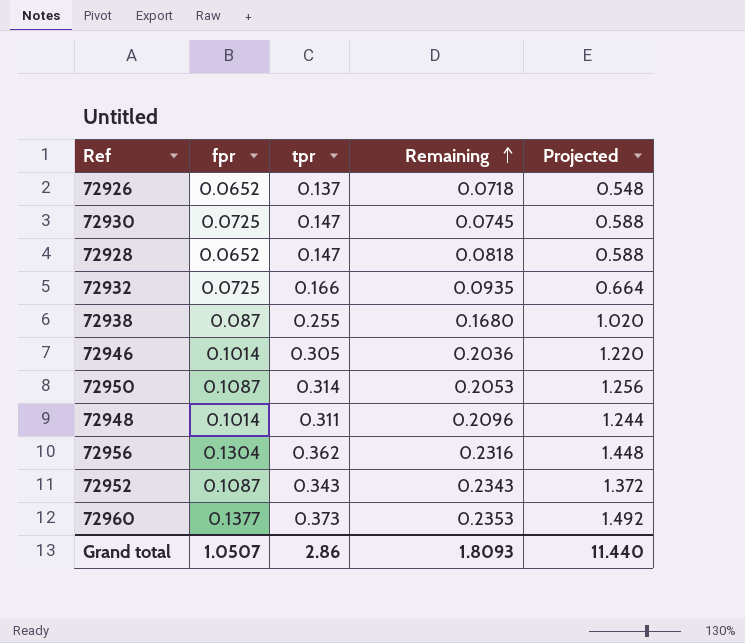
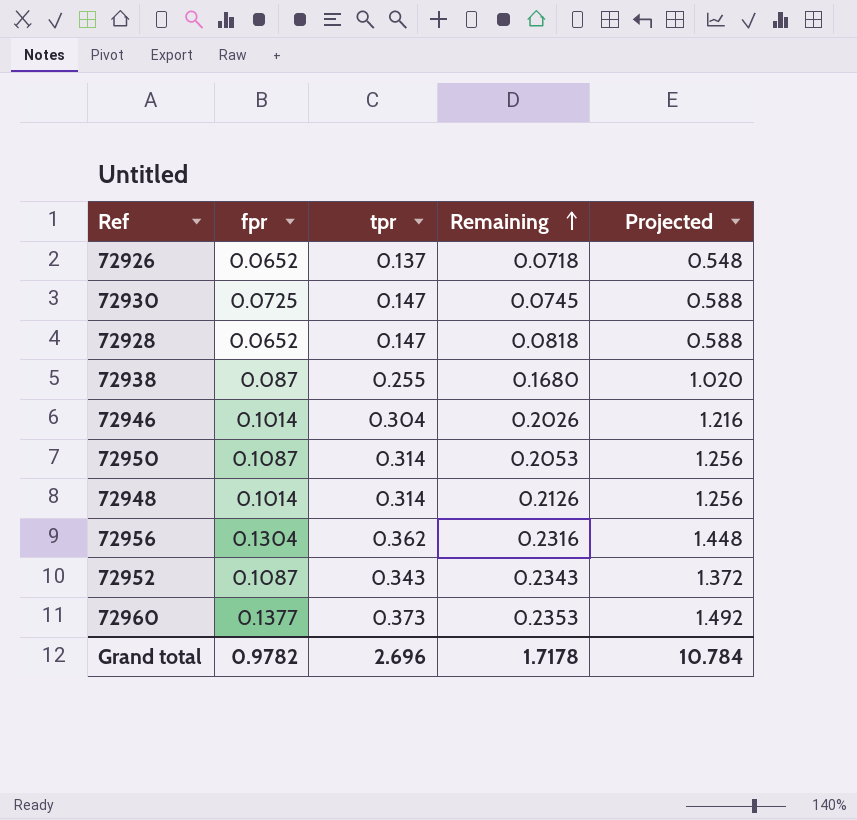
row 72932: 0.0725 | 0.166 | 0.0935 | 0.664 -> none
72946 | tpr: 0.305 -> 0.304
72946 | Remaining: 0.2036 -> 0.2026
72946 | Projected: 1.220 -> 1.216
72948 | tpr: 0.311 -> 0.314
72948 | Remaining: 0.2096 -> 0.2126
72948 | Projected: 1.244 -> 1.256
Grand total | fpr: 1.0507 -> 0.9782
Grand total | tpr: 2.86 -> 2.696
Grand total | Remaining: 1.8093 -> 1.7178
Grand total | Projected: 11.440 -> 10.784

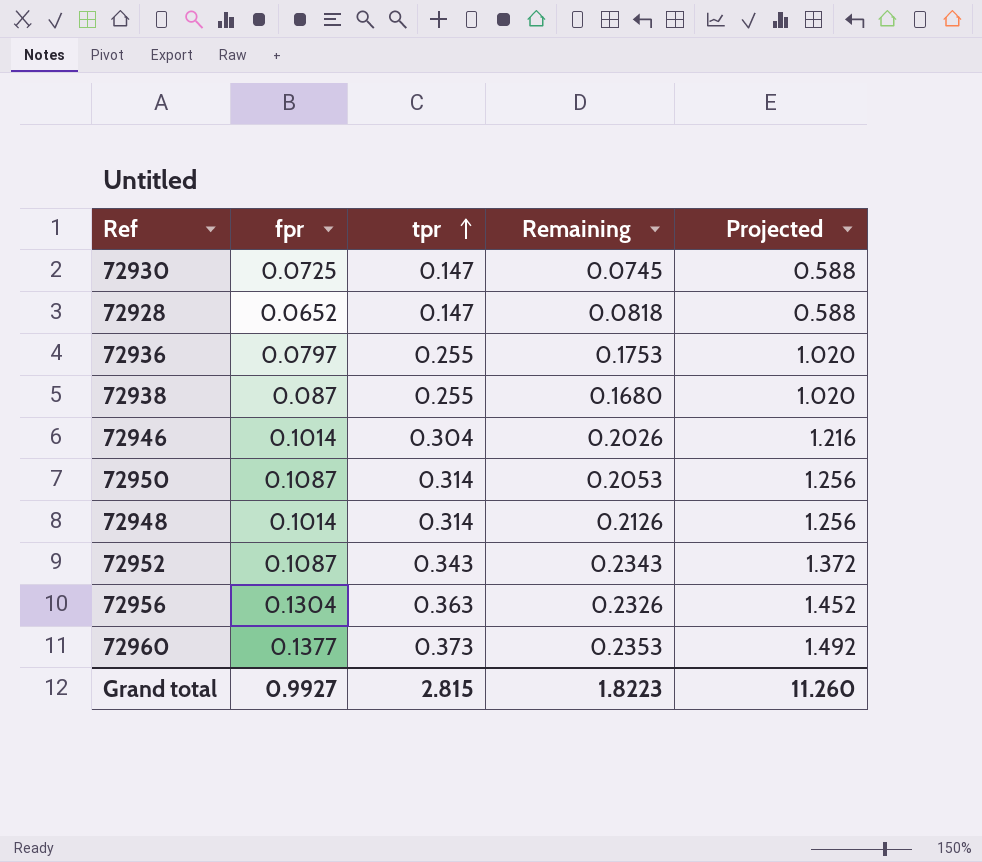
row order: Remaining ascending -> tpr ascending
row 72926: 0.0652 | 0.137 | 0.0718 | 0.548 -> none
row 72936: none -> 0.0797 | 0.255 | 0.1753 | 1.020
72956 | tpr: 0.362 -> 0.363
72956 | Remaining: 0.2316 -> 0.2326
72956 | Projected: 1.448 -> 1.452
Grand total | fpr: 0.9782 -> 0.9927
Grand total | tpr: 2.696 -> 2.815
Grand total | Remaining: 1.7178 -> 1.8223
Grand total | Projected: 10.784 -> 11.260

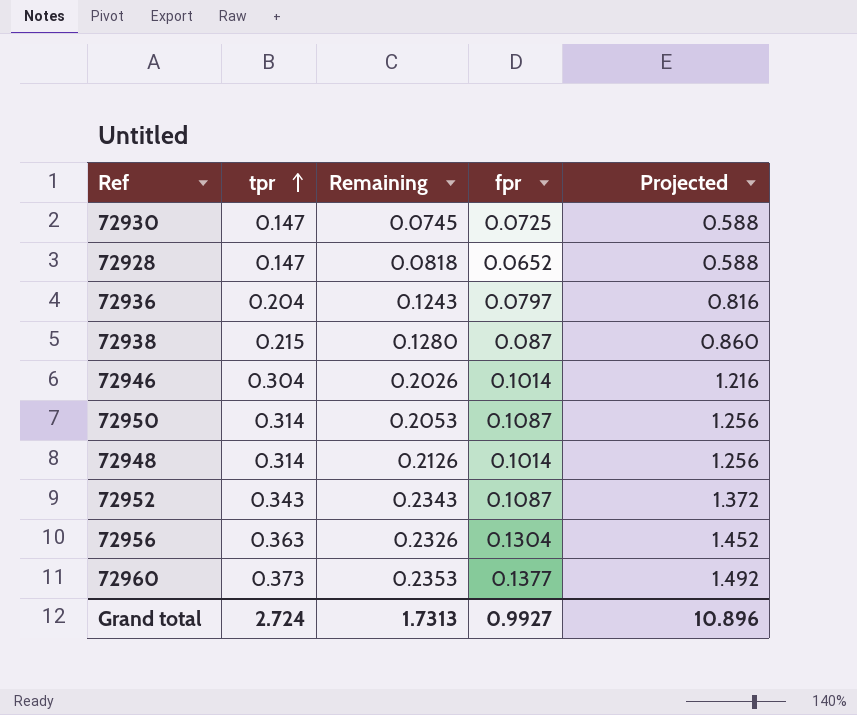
column fpr | position: 2 -> 4
72936 | tpr: 0.255 -> 0.204
72936 | Remaining: 0.1753 -> 0.1243
72936 | Projected: 1.020 -> 0.816
72938 | tpr: 0.255 -> 0.215
72938 | Remaining: 0.1680 -> 0.1280
72938 | Projected: 1.020 -> 0.860
Grand total | tpr: 2.815 -> 2.724
Grand total | Remaining: 1.8223 -> 1.7313
Grand total | Projected: 11.260 -> 10.896

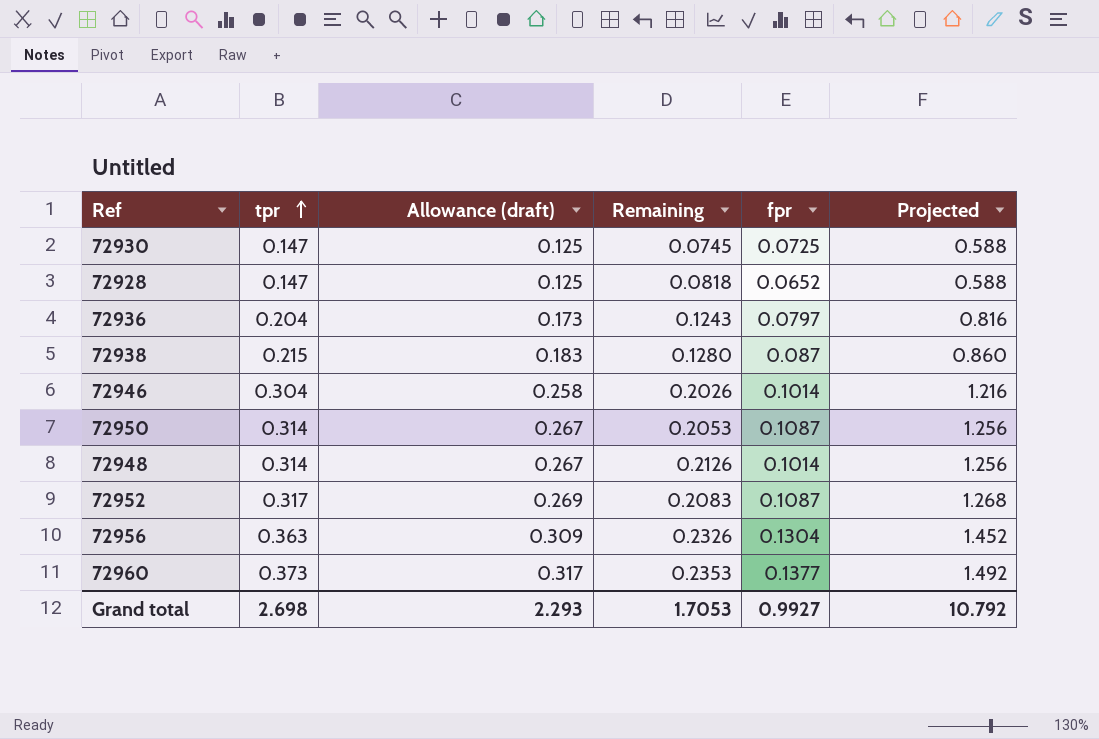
column Allowance (draft) | formula: none -> [tpr] * 0.85
72952 | tpr: 0.343 -> 0.317
72952 | Remaining: 0.2343 -> 0.2083
72952 | Projected: 1.372 -> 1.268
Grand total | tpr: 2.724 -> 2.698
Grand total | Remaining: 1.7313 -> 1.7053
Grand total | Projected: 10.896 -> 10.792

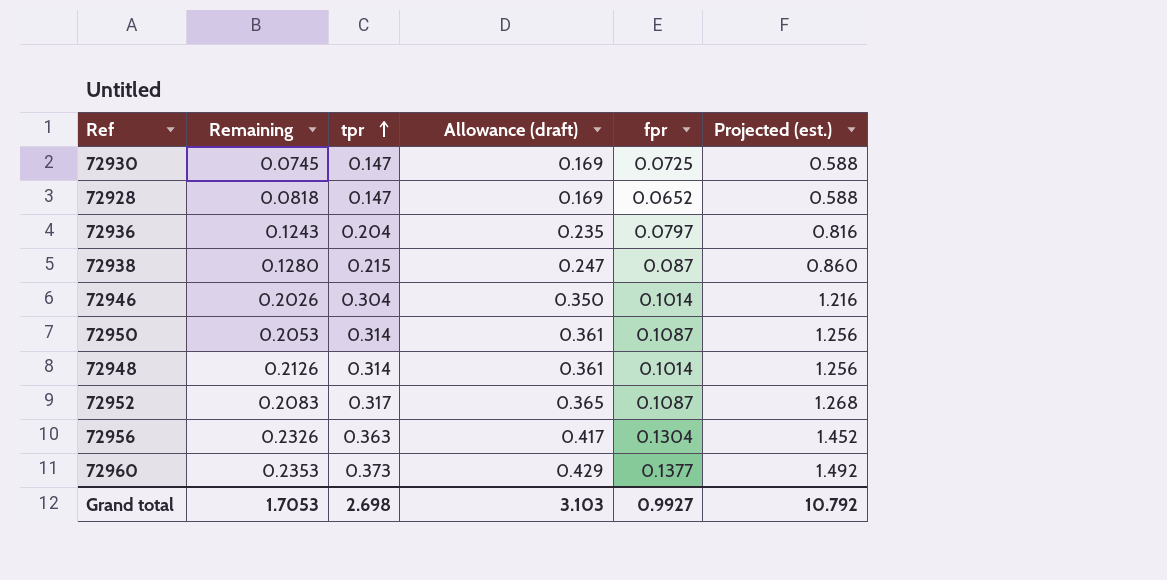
column Remaining | position: 4 -> 2
column Allowance (draft) | formula: [tpr] * 0.85 -> [tpr] * 1.15
column name: Projected -> Projected (est.)
Grand total | Allowance (draft): 2.293 -> 3.103

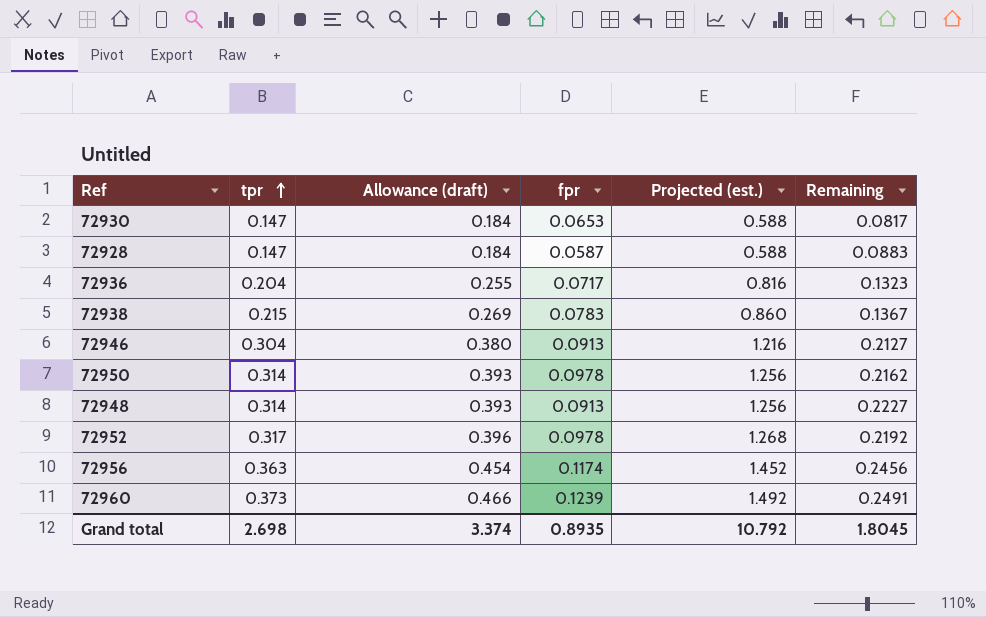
column Allowance (draft) | formula: [tpr] * 1.15 -> [tpr] * 1.25
column Remaining | position: 2 -> 6
72930 | fpr: 0.0725 -> 0.0653
72930 | Remaining: 0.0745 -> 0.0817
72928 | fpr: 0.0652 -> 0.0587
72928 | Remaining: 0.0818 -> 0.0883
72936 | fpr: 0.0797 -> 0.0717
72936 | Remaining: 0.1243 -> 0.1323
72938 | fpr: 0.087 -> 0.0783
72938 | Remaining: 0.1280 -> 0.1367
72946 | fpr: 0.1014 -> 0.0913
72946 | Remaining: 0.2026 -> 0.2127
72950 | fpr: 0.1087 -> 0.0978
72950 | Remaining: 0.2053 -> 0.2162
72948 | fpr: 0.1014 -> 0.0913
72948 | Remaining: 0.2126 -> 0.2227
72952 | fpr: 0.1087 -> 0.0978
72952 | Remaining: 0.2083 -> 0.2192
72956 | fpr: 0.1304 -> 0.1174
72956 | Remaining: 0.2326 -> 0.2456
72960 | fpr: 0.1377 -> 0.1239
72960 | Remaining: 0.2353 -> 0.2491
Grand total | Allowance (draft): 3.103 -> 3.374
Grand total | fpr: 0.9927 -> 0.8935
Grand total | Remaining: 1.7053 -> 1.8045

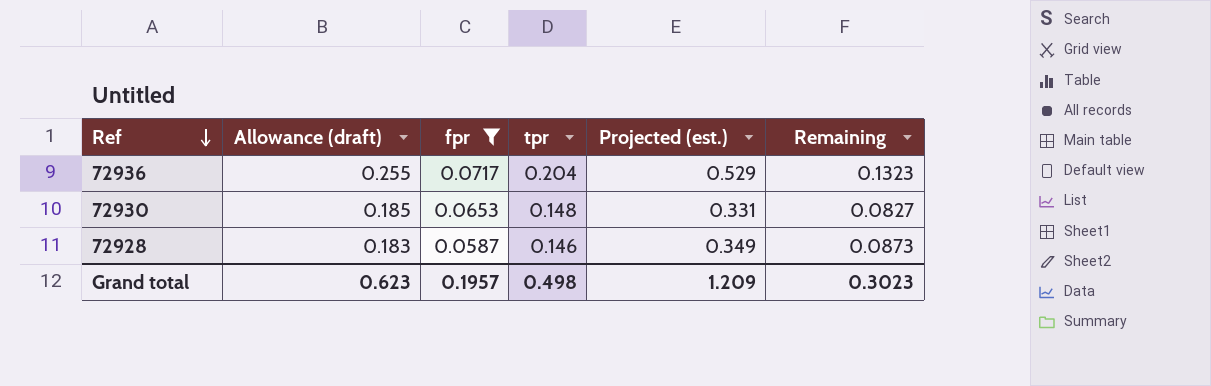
filter: none -> fpr <= 0.0717
row order: tpr ascending -> Ref descending
column tpr | position: 2 -> 4
column Projected (est.) | formula: [tpr] * 4 -> [Remaining] * 4
72930 | Allowance (draft): 0.184 -> 0.185
72930 | tpr: 0.147 -> 0.148
72930 | Remaining: 0.0817 -> 0.0827
72928 | Allowance (draft): 0.184 -> 0.183
72928 | tpr: 0.147 -> 0.146
72928 | Remaining: 0.0883 -> 0.0873
Grand total | Allowance (draft): 3.374 -> 0.623
Grand total | fpr: 0.8935 -> 0.1957
Grand total | tpr: 2.698 -> 0.498
Grand total | Projected (est.): 10.792 -> 1.209
Grand total | Remaining: 1.8045 -> 0.3023

